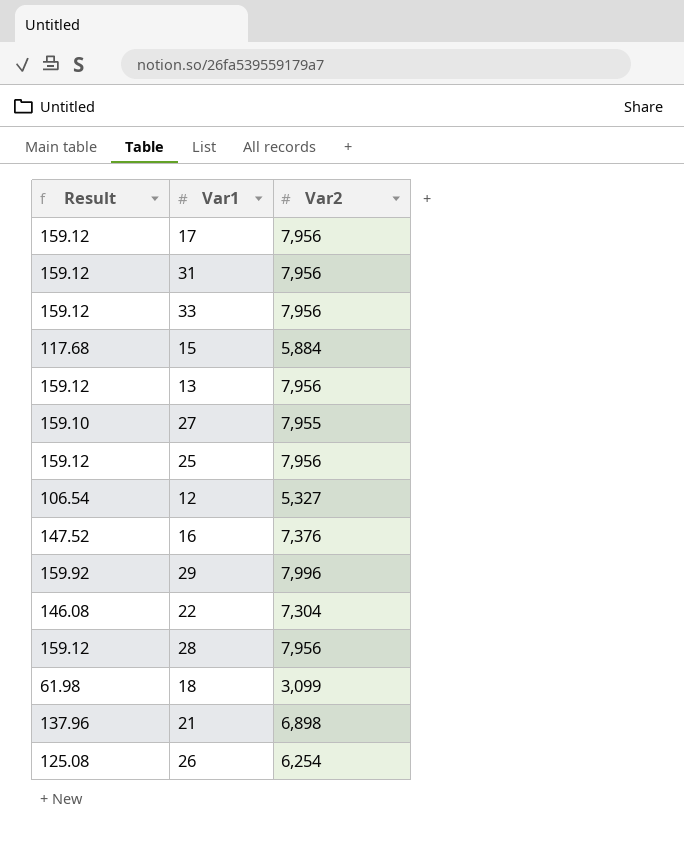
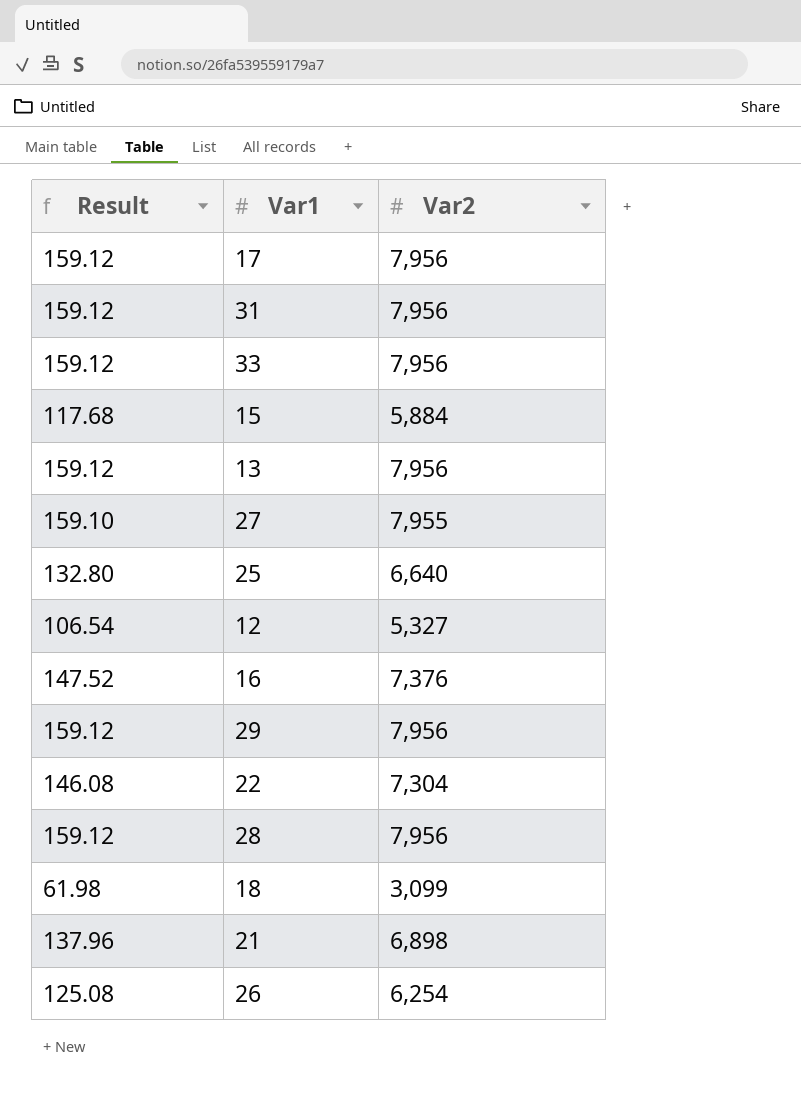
25 | Result: 159.12 -> 132.80
25 | Var2: 7,956 -> 6,640
29 | Result: 159.92 -> 159.12
29 | Var2: 7,996 -> 7,956

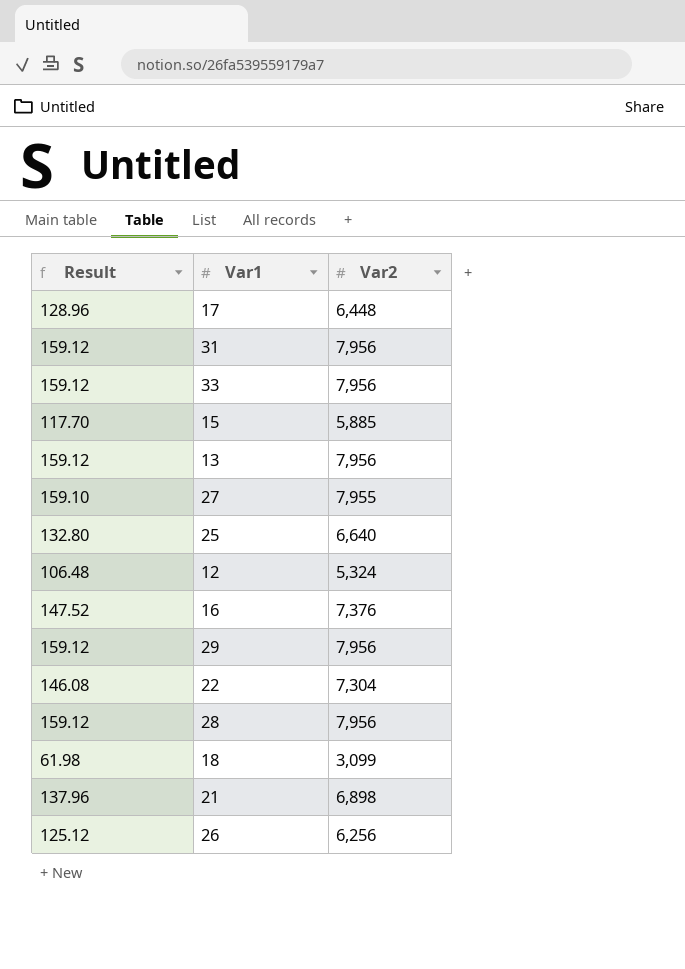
17 | Result: 159.12 -> 128.96
17 | Var2: 7,956 -> 6,448
15 | Result: 117.68 -> 117.70
15 | Var2: 5,884 -> 5,885
12 | Result: 106.54 -> 106.48
12 | Var2: 5,327 -> 5,324
26 | Result: 125.08 -> 125.12
26 | Var2: 6,254 -> 6,256

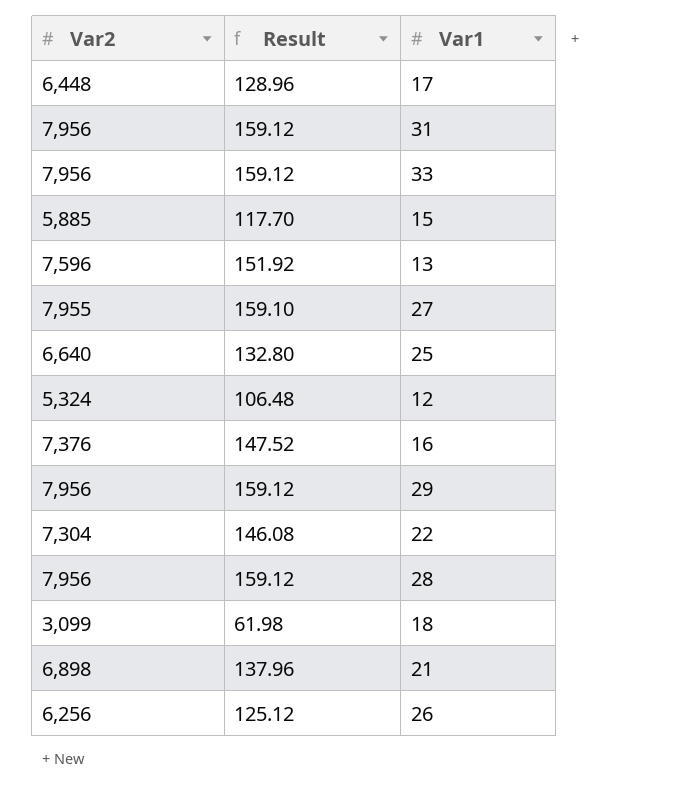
column Var2 | position: 3 -> 1
13 | Var2: 7,956 -> 7,596
13 | Result: 159.12 -> 151.92

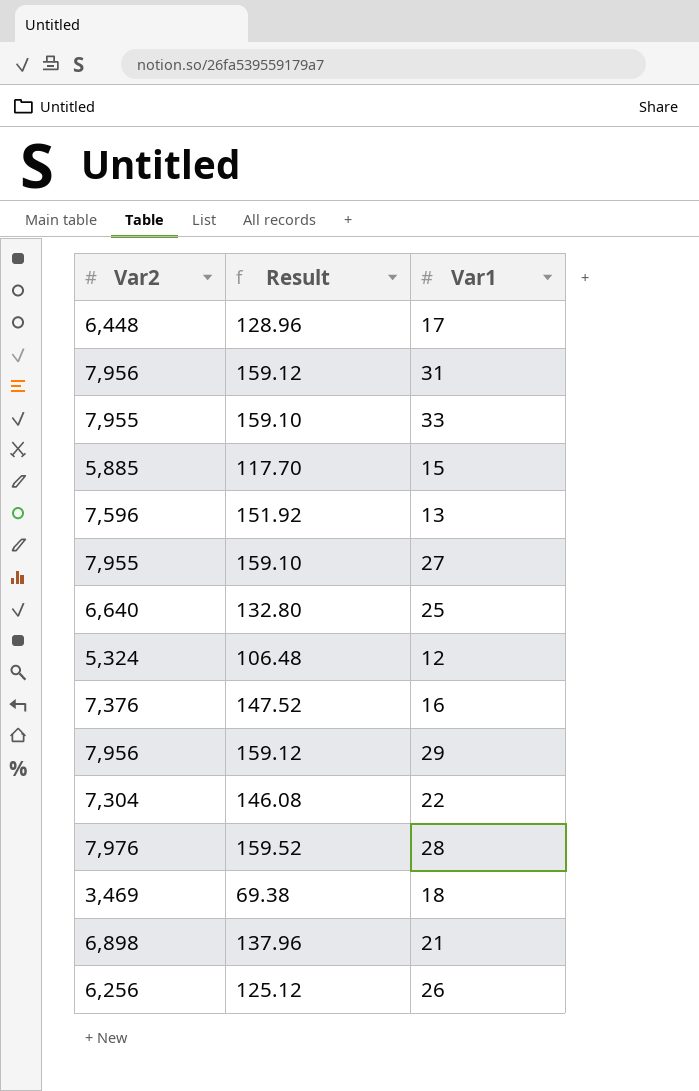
33 | Var2: 7,956 -> 7,955
33 | Result: 159.12 -> 159.10
28 | Var2: 7,956 -> 7,976
28 | Result: 159.12 -> 159.52
18 | Var2: 3,099 -> 3,469
18 | Result: 61.98 -> 69.38

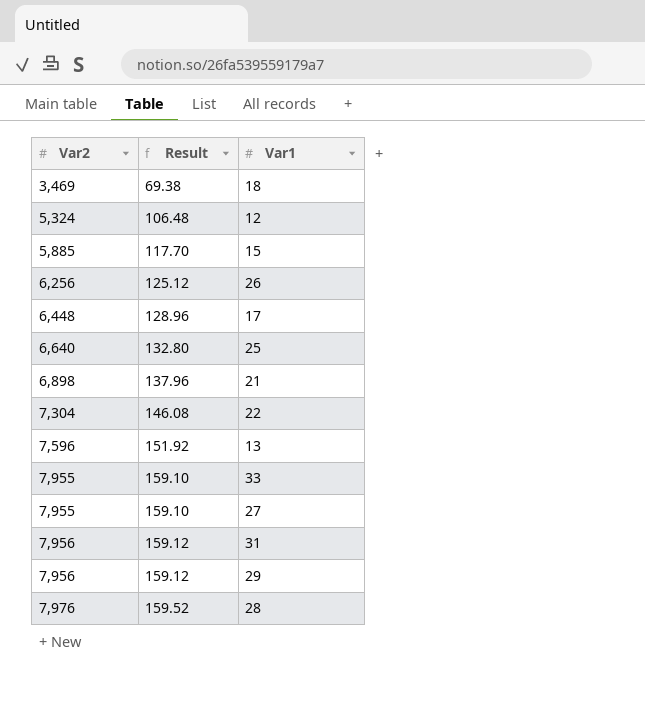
row order: none -> Var2 ascending
row 16: 7,376 | 147.52 -> none

